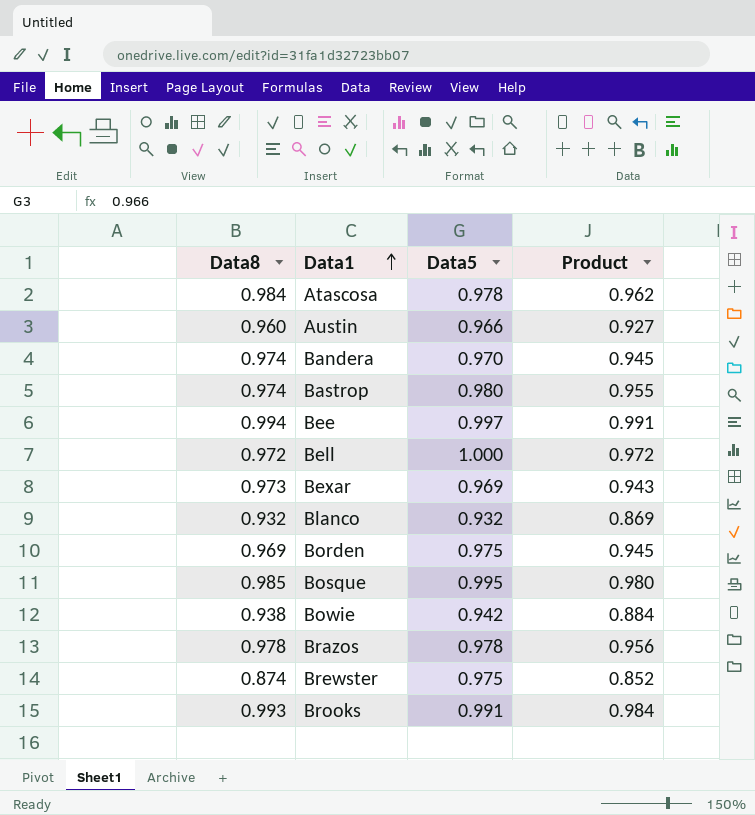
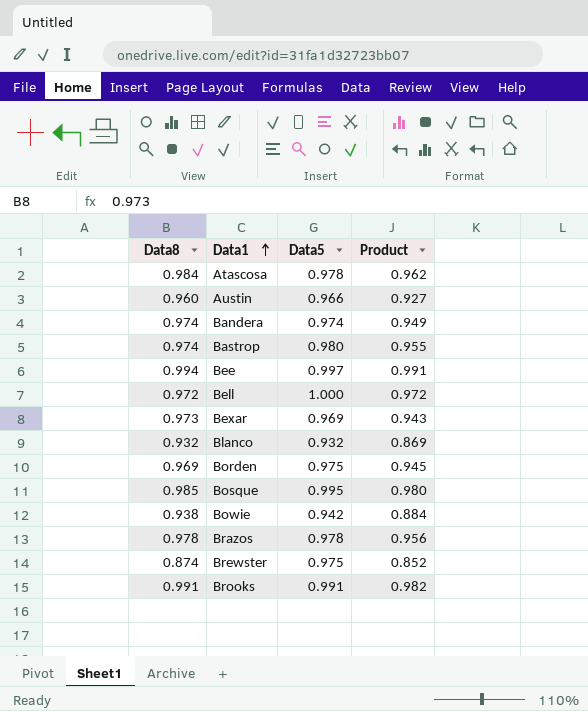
Bandera | Data5: 0.970 -> 0.974
Bandera | Product: 0.945 -> 0.949
Brooks | Data8: 0.993 -> 0.991
Brooks | Product: 0.984 -> 0.982

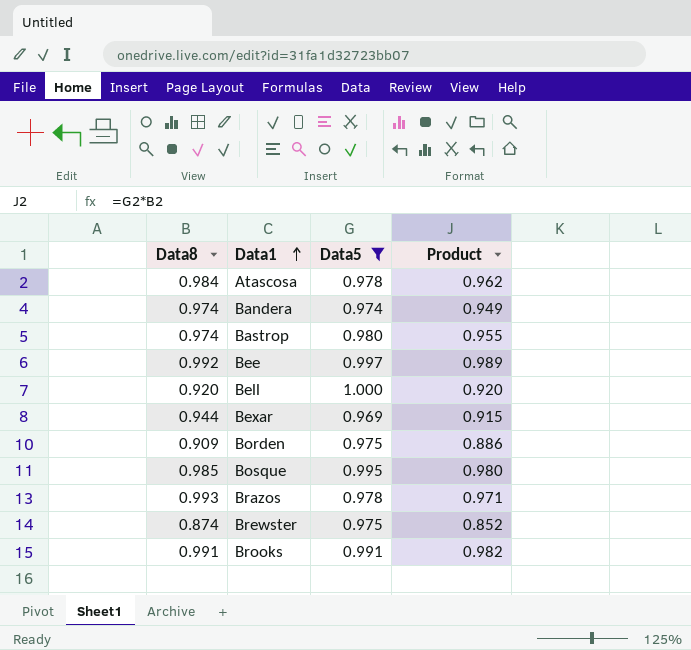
filter: none -> Data5 >= 0.969
Bee | Data8: 0.994 -> 0.992
Bee | Product: 0.991 -> 0.989
Bell | Data8: 0.972 -> 0.920
Bell | Product: 0.972 -> 0.920
Bexar | Data8: 0.973 -> 0.944
Bexar | Product: 0.943 -> 0.915
Borden | Data8: 0.969 -> 0.909
Borden | Product: 0.945 -> 0.886
Brazos | Data8: 0.978 -> 0.993
Brazos | Product: 0.956 -> 0.971

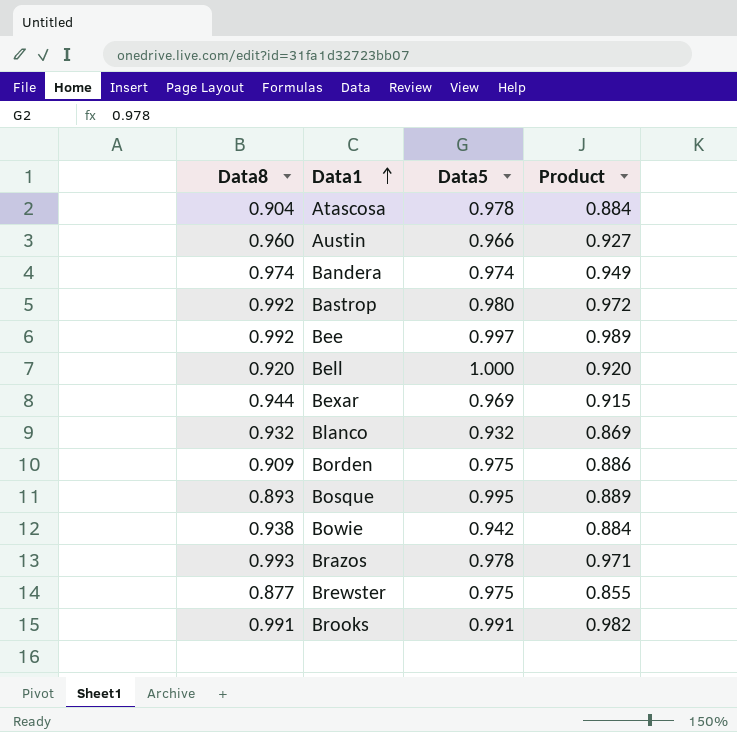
filter: Data5 >= 0.969 -> none
Atascosa | Data8: 0.984 -> 0.904
Atascosa | Product: 0.962 -> 0.884
Bastrop | Data8: 0.974 -> 0.992
Bastrop | Product: 0.955 -> 0.972
Bosque | Data8: 0.985 -> 0.893
Bosque | Product: 0.980 -> 0.889
Brewster | Data8: 0.874 -> 0.877
Brewster | Product: 0.852 -> 0.855

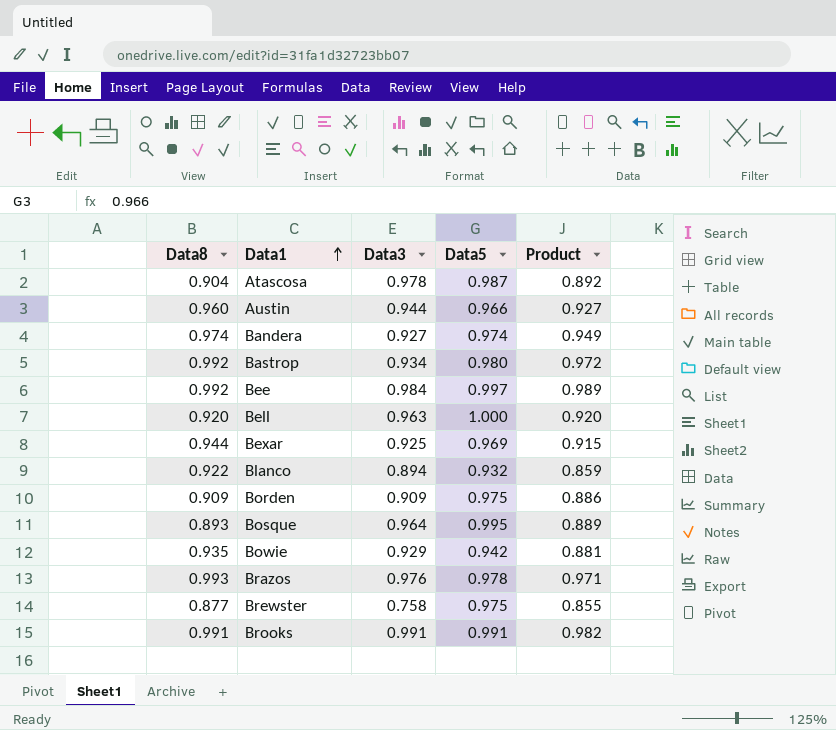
column Data3 | position: none -> 3
Atascosa | Data5: 0.978 -> 0.987
Atascosa | Product: 0.884 -> 0.892
Blanco | Data8: 0.932 -> 0.922
Blanco | Product: 0.869 -> 0.859
Bowie | Data8: 0.938 -> 0.935
Bowie | Product: 0.884 -> 0.881

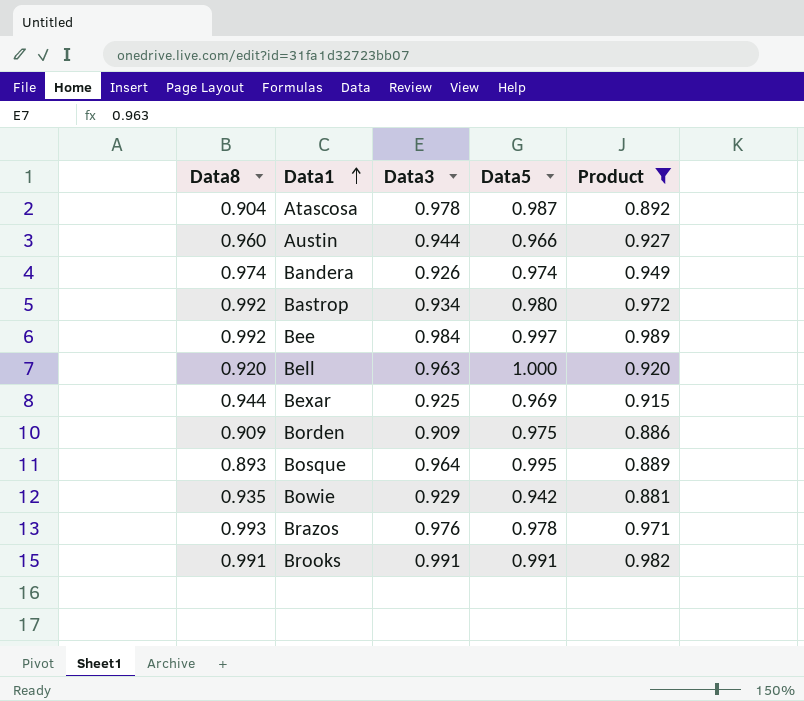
filter: none -> Product >= 0.881
Bandera | Data3: 0.927 -> 0.926

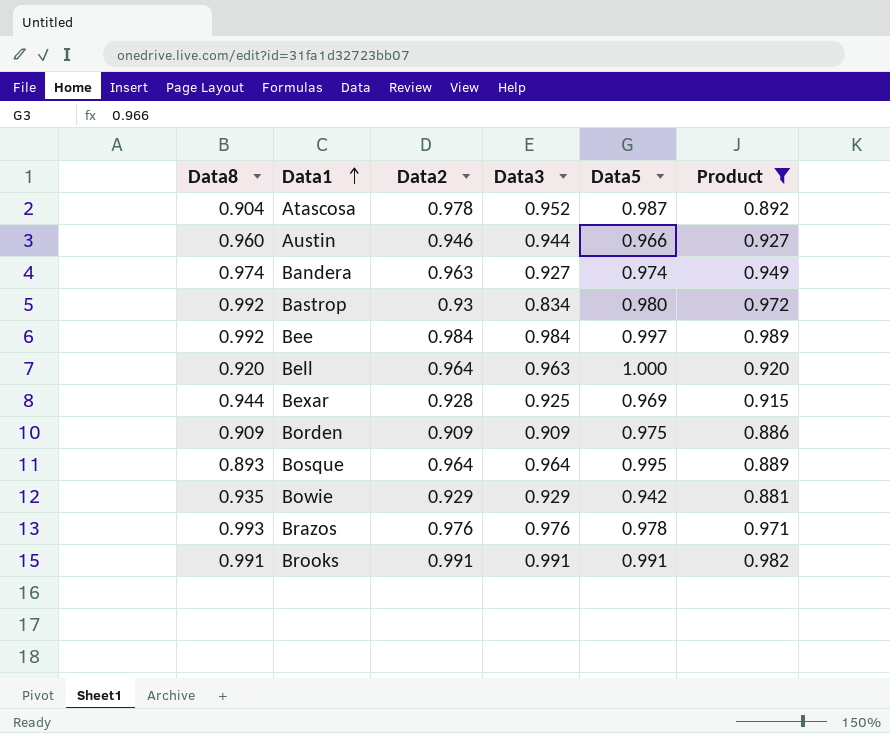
column Data2 | position: none -> 3
Atascosa | Data3: 0.978 -> 0.952
Bandera | Data3: 0.926 -> 0.927
Bastrop | Data3: 0.934 -> 0.834

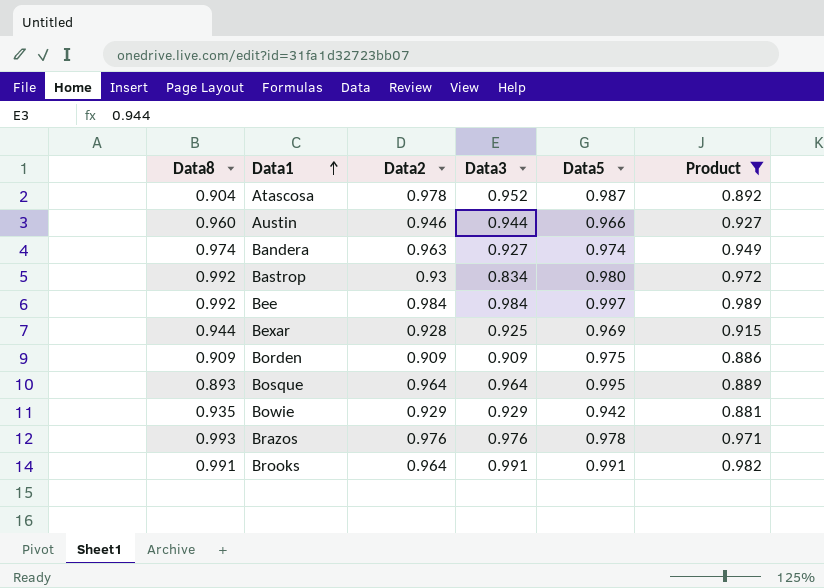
row Bell: 0.920 | 0.964 | 0.963 | 1.000 | 0.920 -> none
Brooks | Data2: 0.991 -> 0.964

